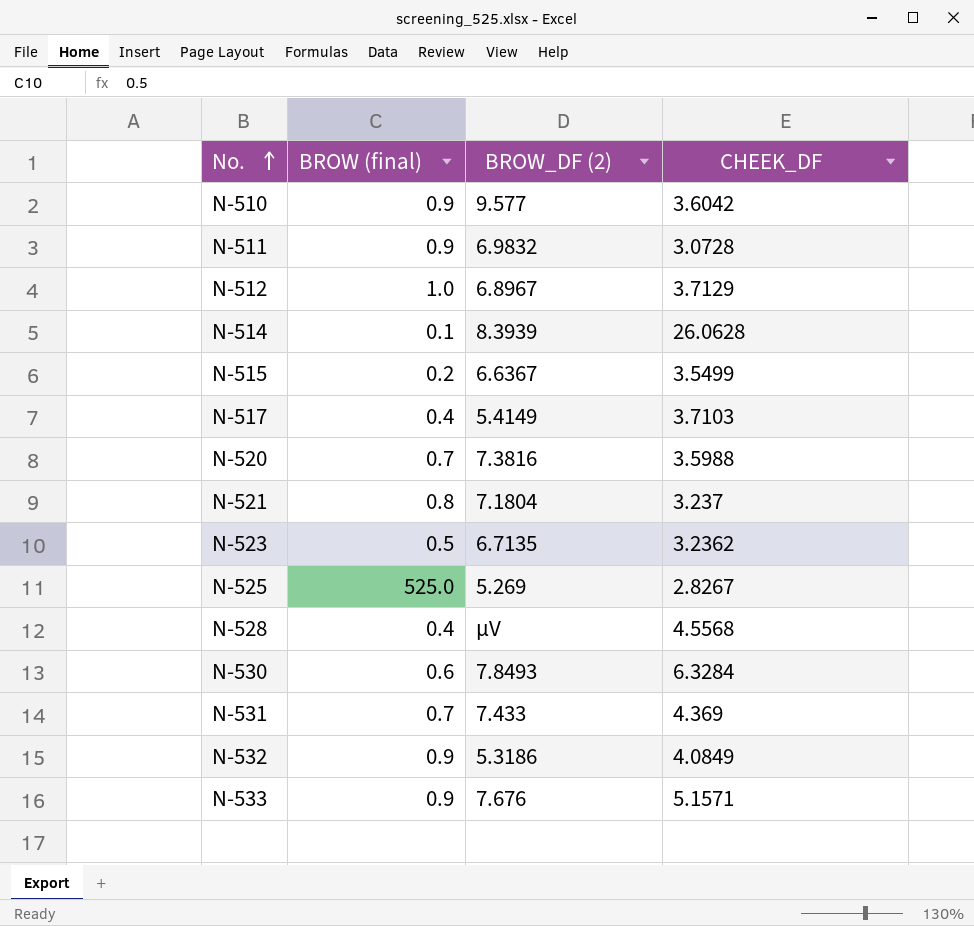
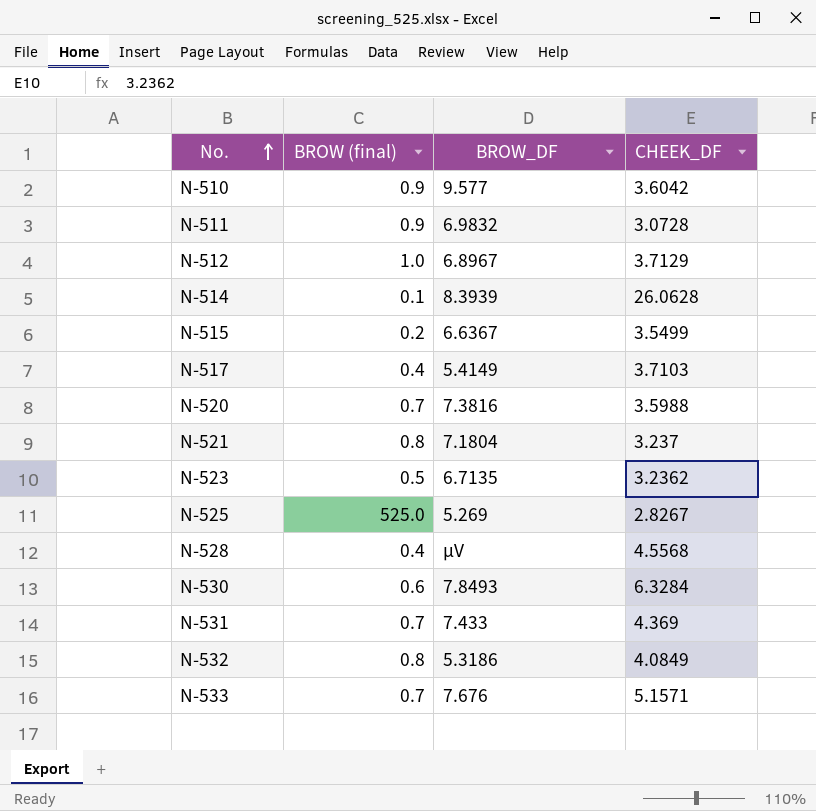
column name: BROW_DF (2) -> BROW_DF
N-532 | BROW (final): 0.9 -> 0.8
N-533 | BROW (final): 0.9 -> 0.7

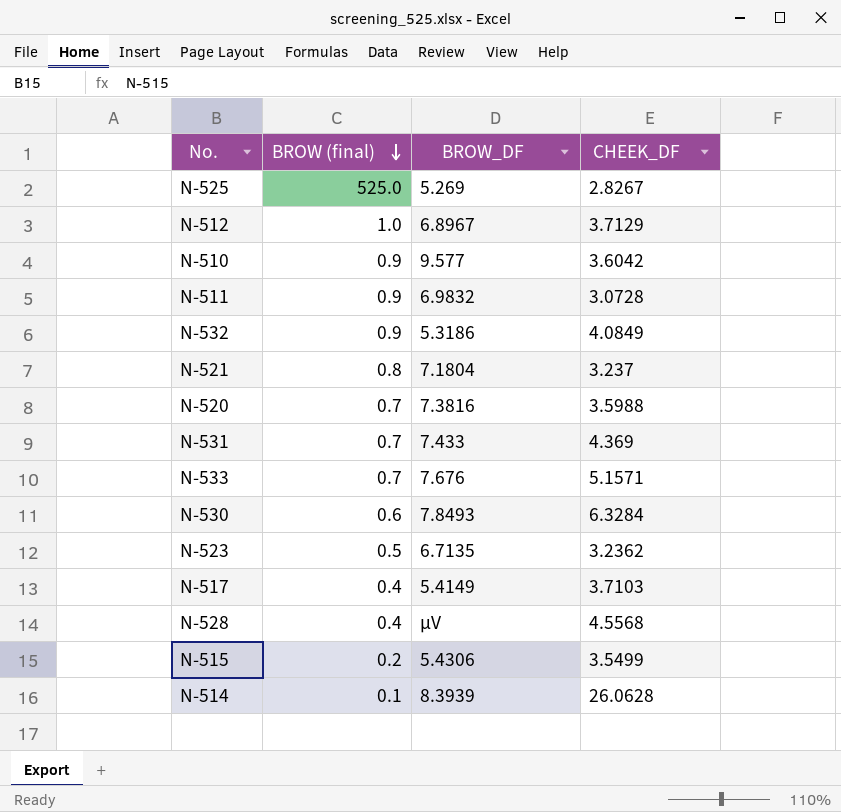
row order: No. ascending -> BROW (final) descending
N-532 | BROW (final): 0.8 -> 0.9
N-515 | BROW_DF: 6.6367 -> 5.4306

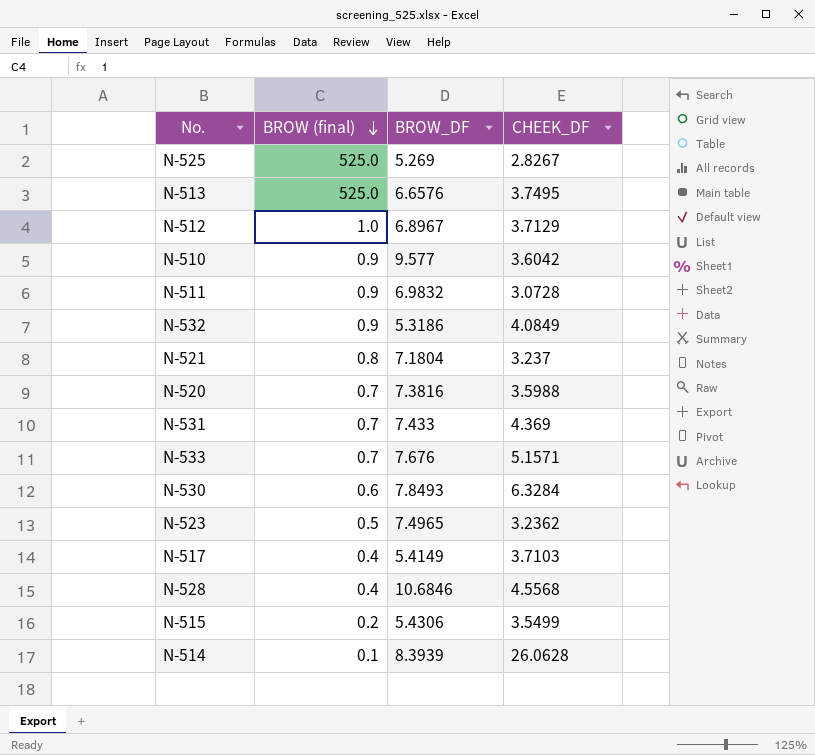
row N-513: none -> 525.0 | 6.6576 | 3.7495
N-523 | BROW_DF: 6.7135 -> 7.4965
N-528 | BROW_DF: µV -> 10.6846

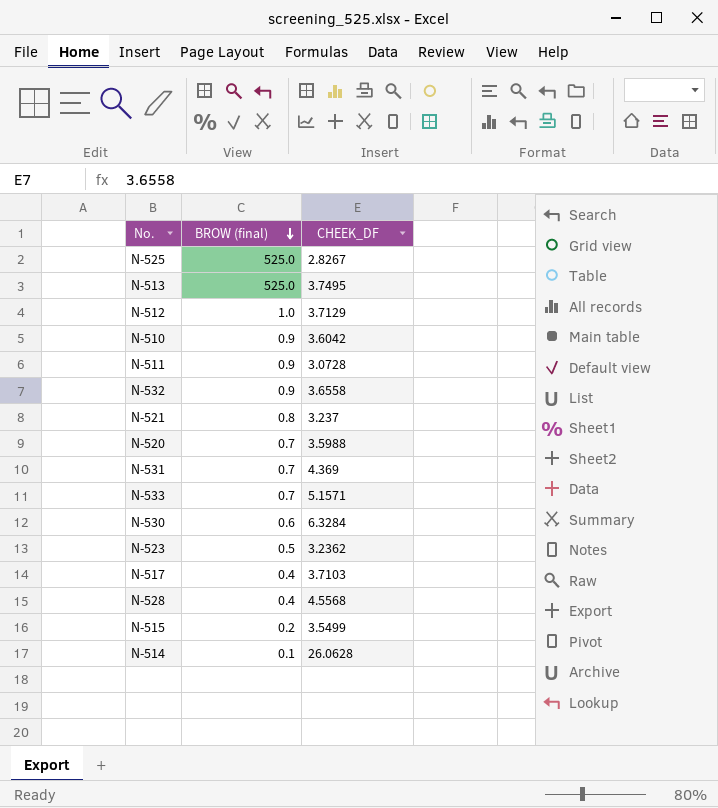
column BROW_DF | position: 3 -> none
N-532 | CHEEK_DF: 4.0849 -> 3.6558

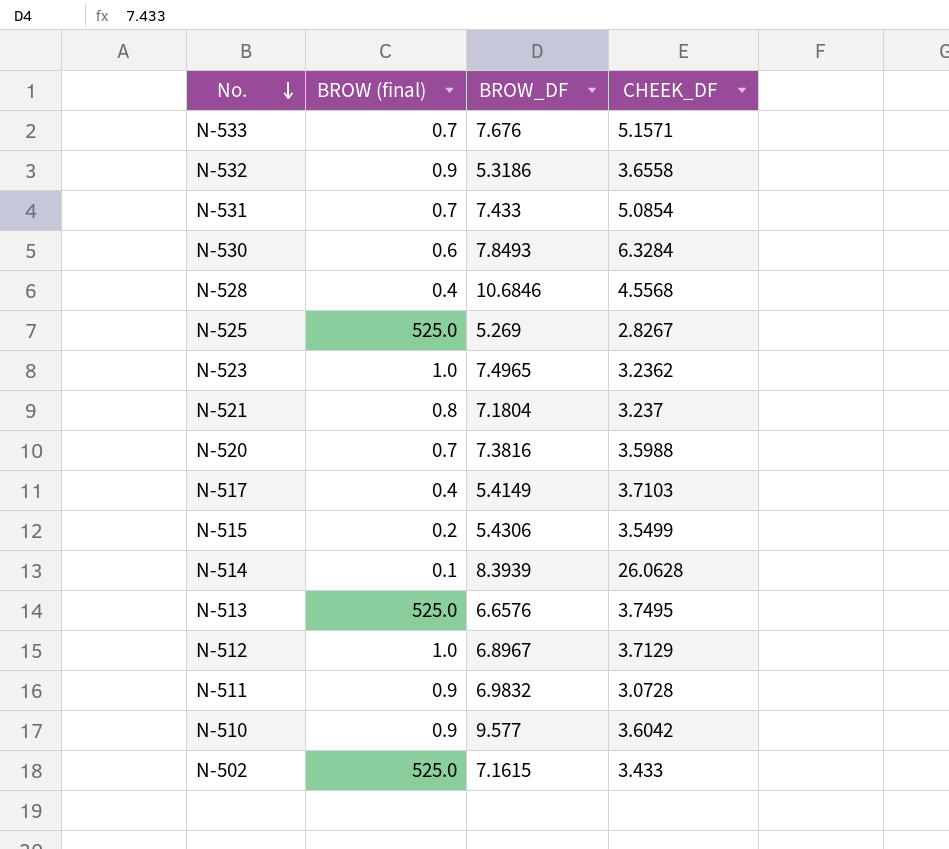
row order: BROW (final) descending -> No. descending
column BROW_DF | position: none -> 3
N-531 | CHEEK_DF: 4.369 -> 5.0854
N-523 | BROW (final): 0.5 -> 1.0
row N-502: none -> 525.0 | 7.1615 | 3.433

